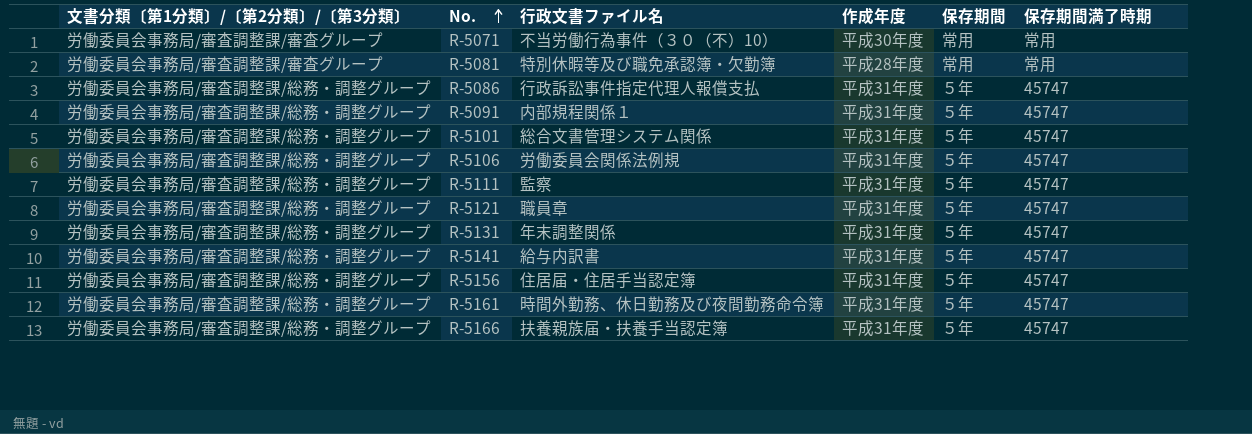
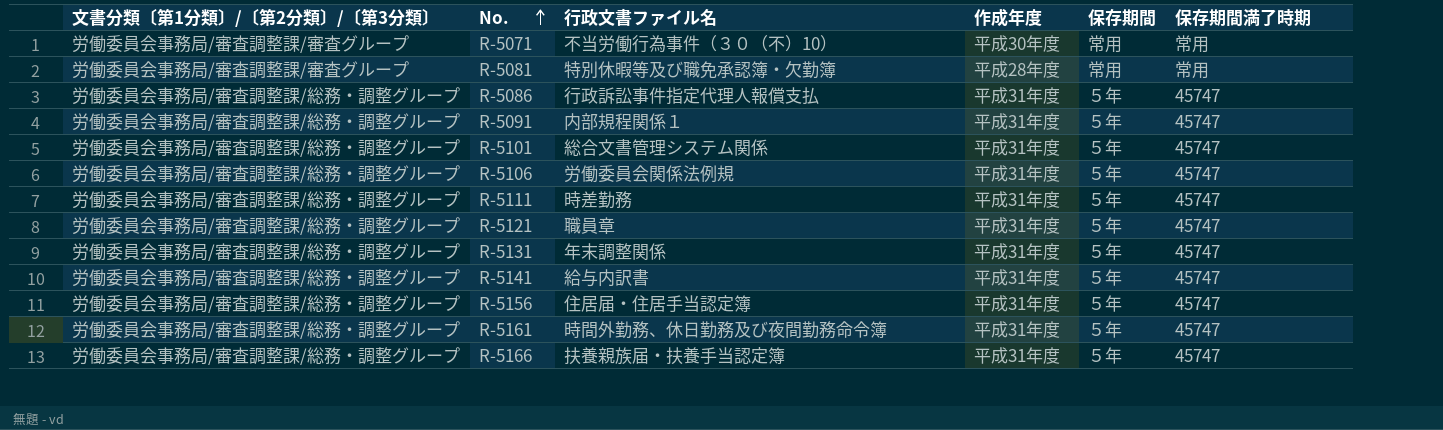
R-5111 | 行政文書ファイル名: 監察 -> 時差勤務

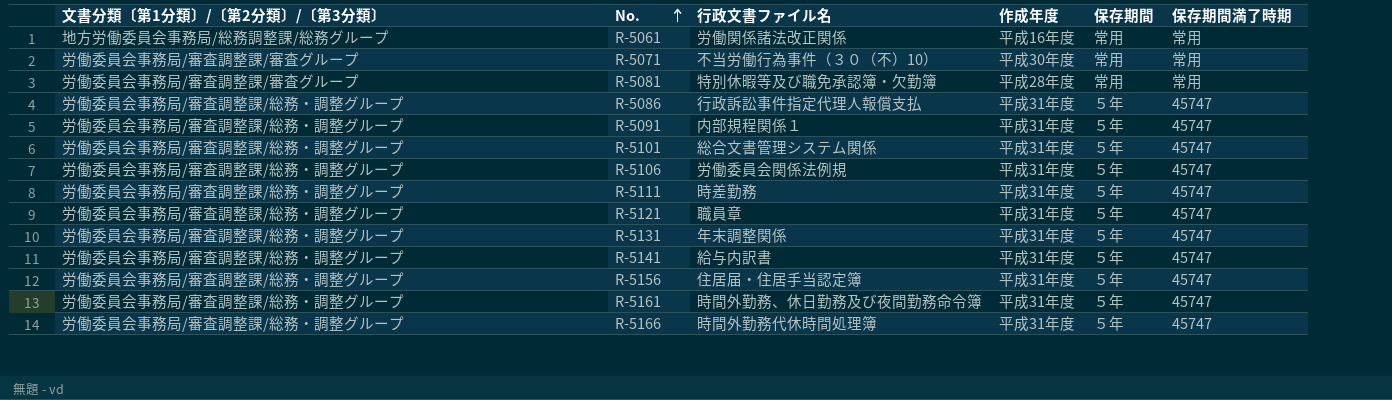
row R-5061: none -> 地方労働委員会事務局/総務調整課/総務グループ | 労働関係諸法改正関係 | 平成16年度 | 常用 | 常用
R-5166 | 行政文書ファイル名: 扶養親族届・扶養手当認定簿 -> 時間外勤務代休時間処理簿

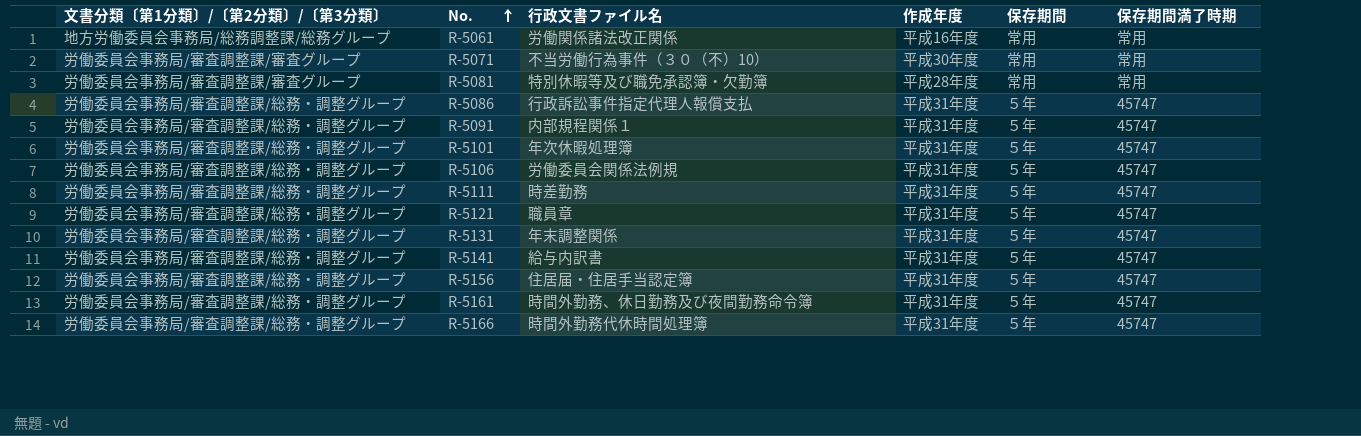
R-5101 | 行政文書ファイル名: 総合文書管理システム関係 -> 年次休暇処理簿

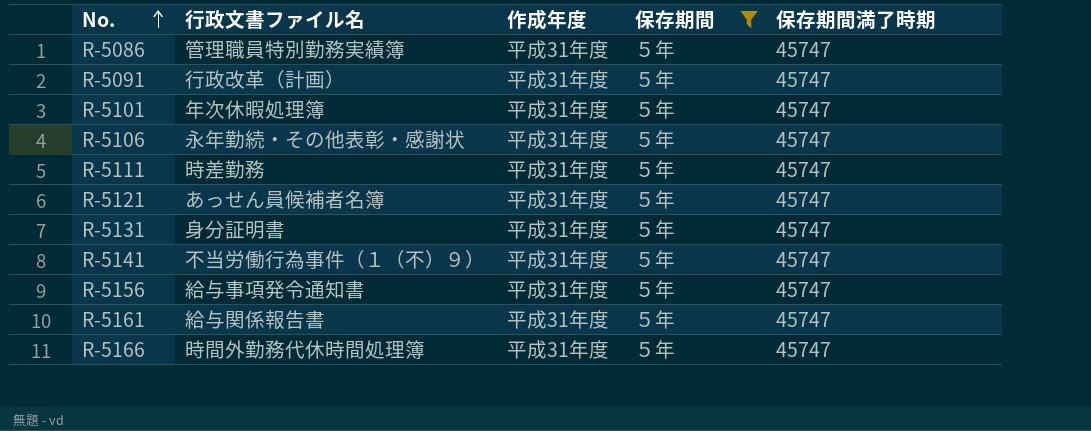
filter: none -> 保存期間 = ５年
column 文書分類〔第1分類〕/〔第2分類〕/〔第3分類〕 | position: 1 -> none
R-5086 | 行政文書ファイル名: 行政訴訟事件指定代理人報償支払 -> 管理職員特別勤務実績簿
R-5091 | 行政文書ファイル名: 内部規程関係１ -> 行政改革（計画）
R-5106 | 行政文書ファイル名: 労働委員会関係法例規 -> 永年勤続・その他表彰・感謝状
R-5121 | 行政文書ファイル名: 職員章 -> あっせん員候補者名簿
R-5131 | 行政文書ファイル名: 年末調整関係 -> 身分証明書
R-5141 | 行政文書ファイル名: 給与内訳書 -> 不当労働行為事件（１（不）９）
R-5156 | 行政文書ファイル名: 住居届・住居手当認定簿 -> 給与事項発令通知書
R-5161 | 行政文書ファイル名: 時間外勤務、休日勤務及び夜間勤務命令簿 -> 給与関係報告書

